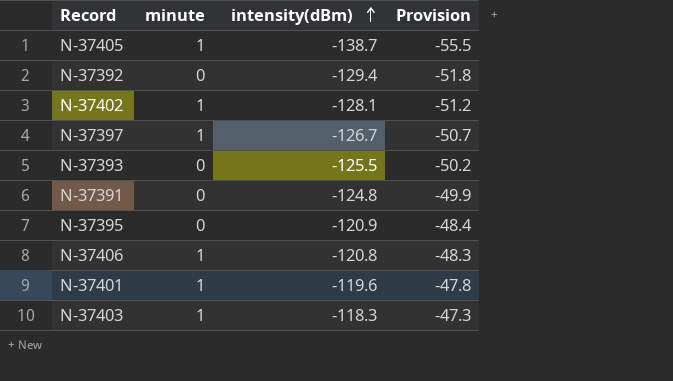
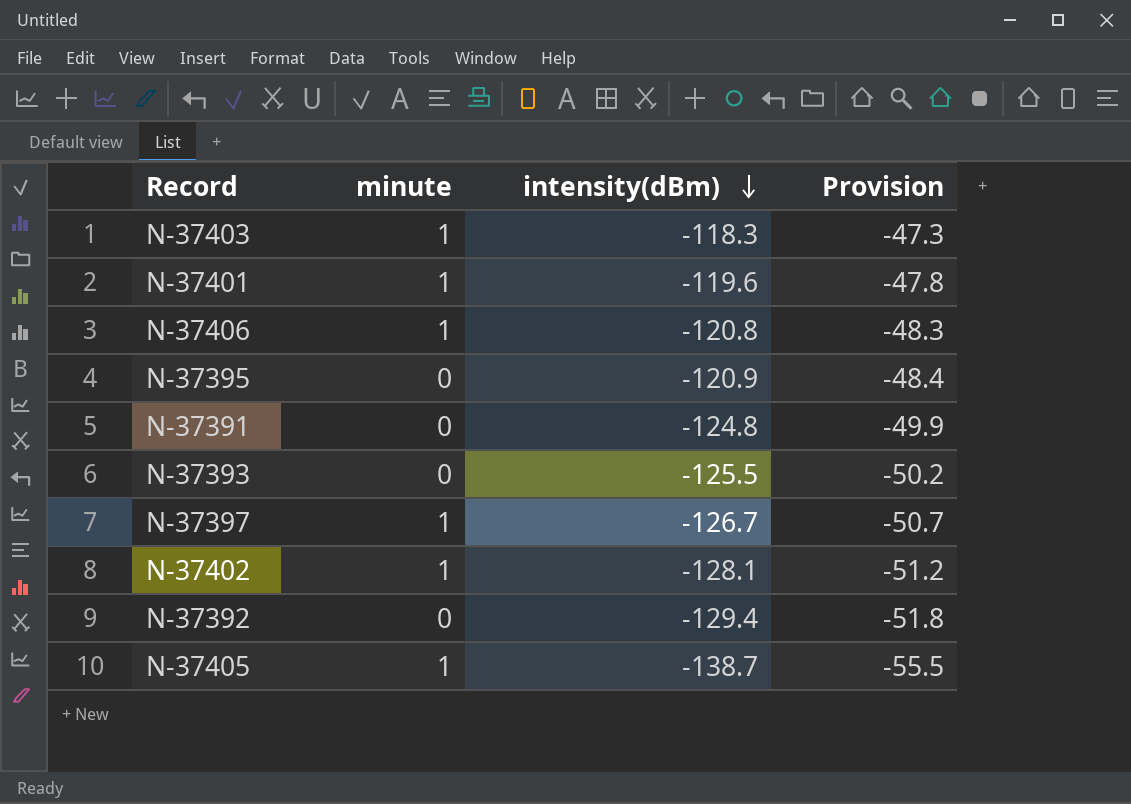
row order: intensity(dBm) ascending -> intensity(dBm) descending

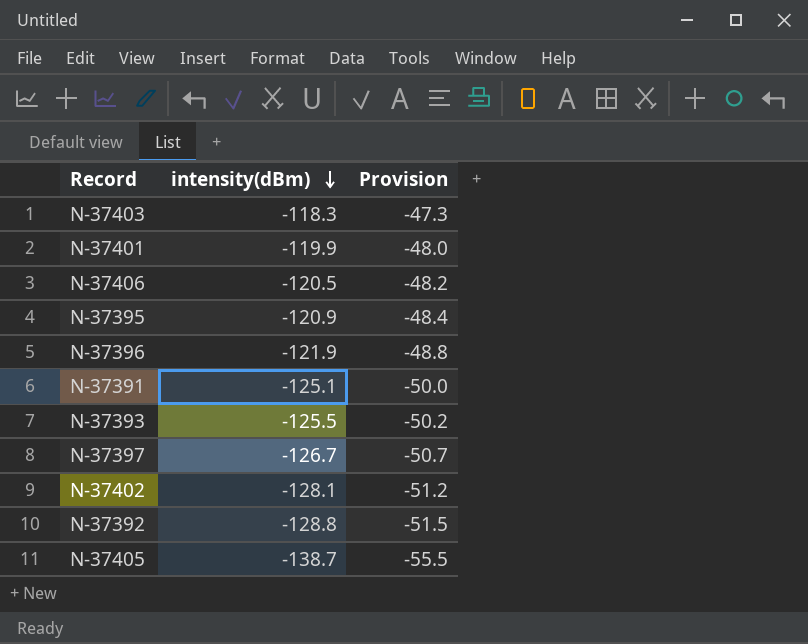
column minute | position: 2 -> none
N-37401 | intensity(dBm): -119.6 -> -119.9
N-37401 | Provision: -47.8 -> -48.0
N-37406 | intensity(dBm): -120.8 -> -120.5
N-37406 | Provision: -48.3 -> -48.2
row N-37396: none -> -121.9 | -48.8
N-37391 | intensity(dBm): -124.8 -> -125.1
N-37391 | Provision: -49.9 -> -50.0
N-37392 | intensity(dBm): -129.4 -> -128.8
N-37392 | Provision: -51.8 -> -51.5

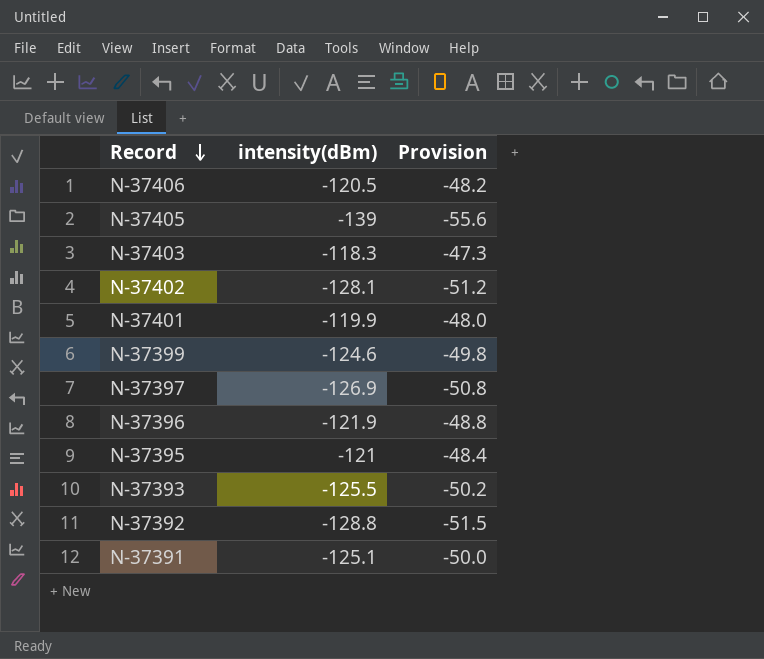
row order: intensity(dBm) descending -> Record descending
N-37405 | intensity(dBm): -138.7 -> -139
N-37405 | Provision: -55.5 -> -55.6
row N-37399: none -> -124.6 | -49.8
N-37397 | intensity(dBm): -126.7 -> -126.9
N-37397 | Provision: -50.7 -> -50.8
N-37395 | intensity(dBm): -120.9 -> -121

